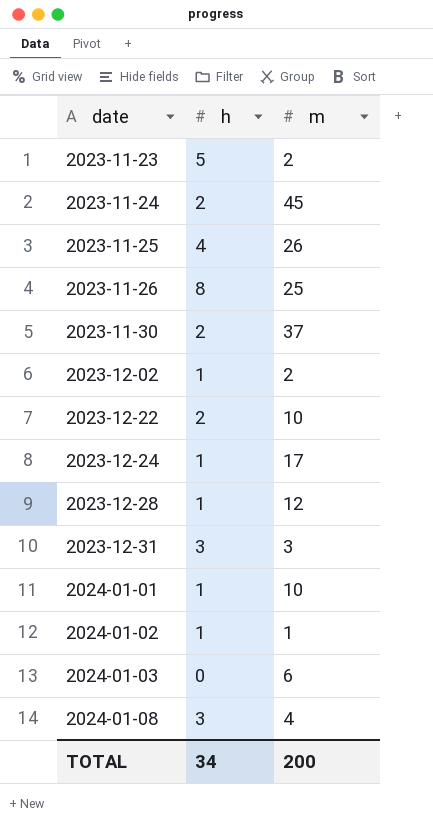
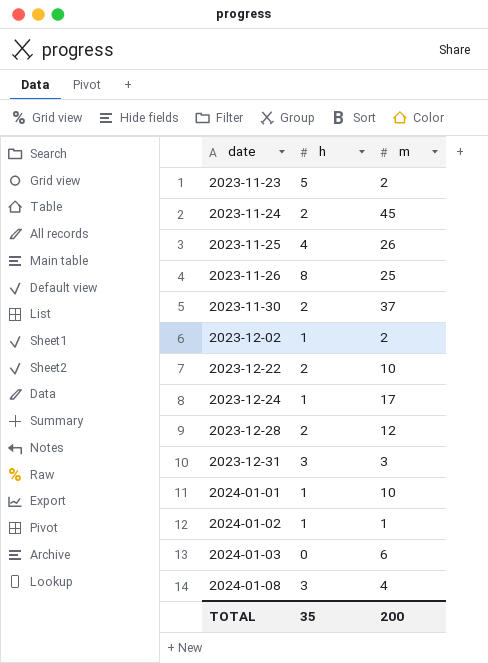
2023-12-28 | h: 1 -> 2
TOTAL | h: 34 -> 35

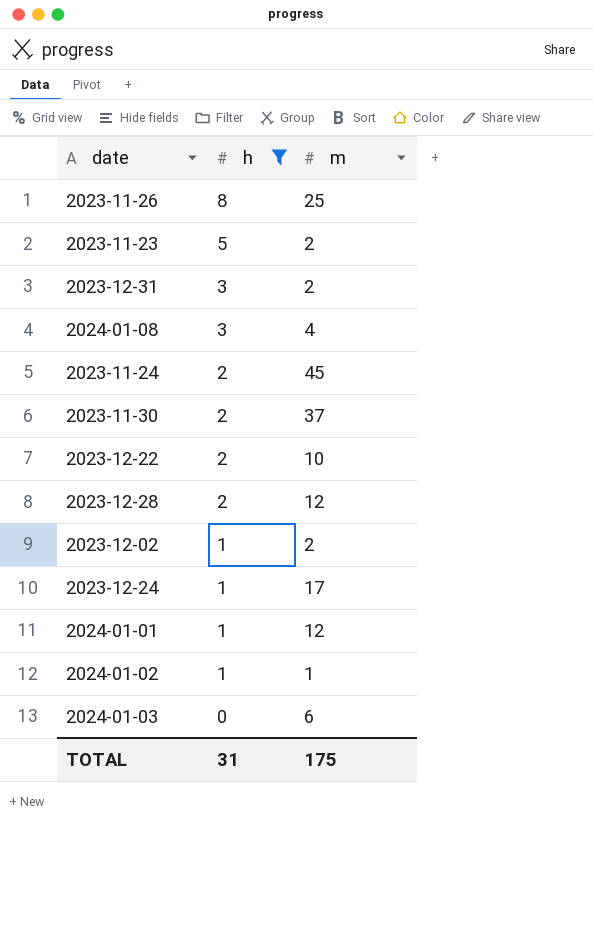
filter: none -> h != 4
row order: date ascending -> h descending
2023-12-31 | m: 3 -> 2
2024-01-01 | m: 10 -> 12
TOTAL | h: 35 -> 31
TOTAL | m: 200 -> 175

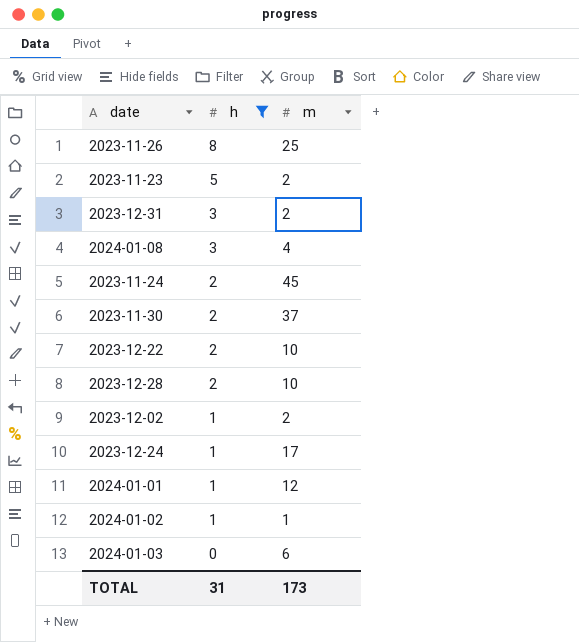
2023-12-28 | m: 12 -> 10
TOTAL | m: 175 -> 173

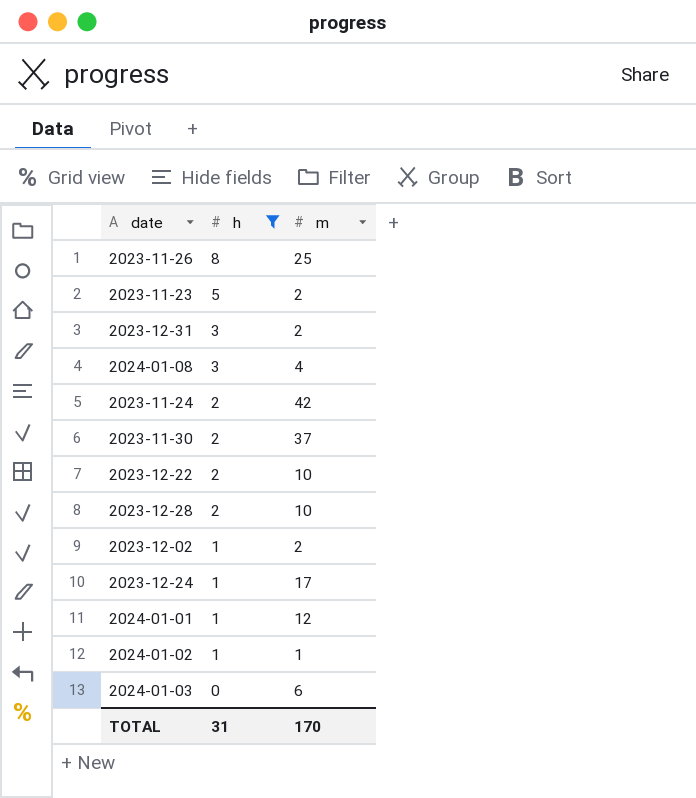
2023-11-24 | m: 45 -> 42
TOTAL | m: 173 -> 170

